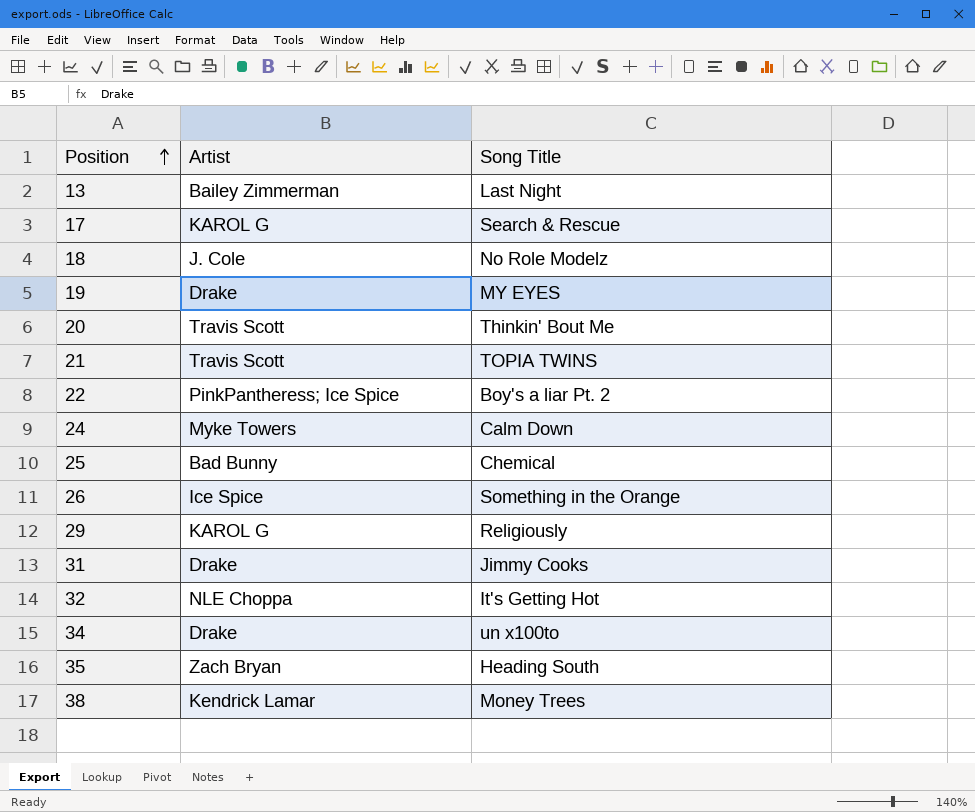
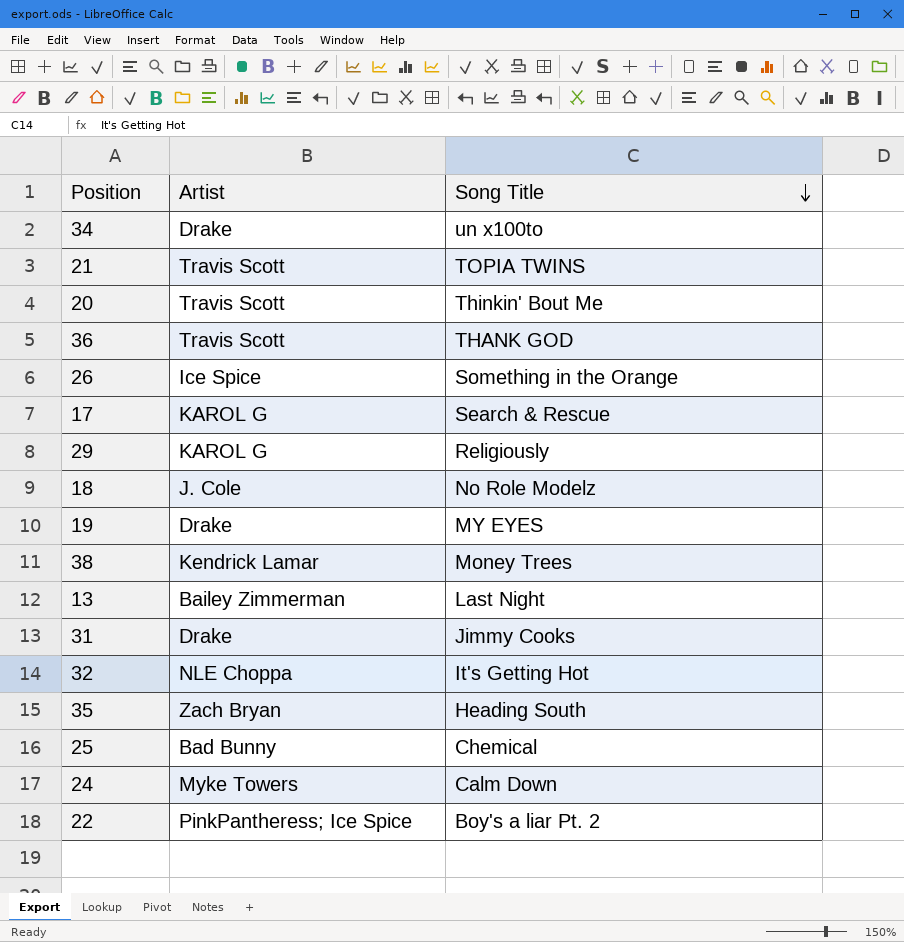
row order: Position ascending -> Song Title descending
row 36: none -> Travis Scott | THANK GOD

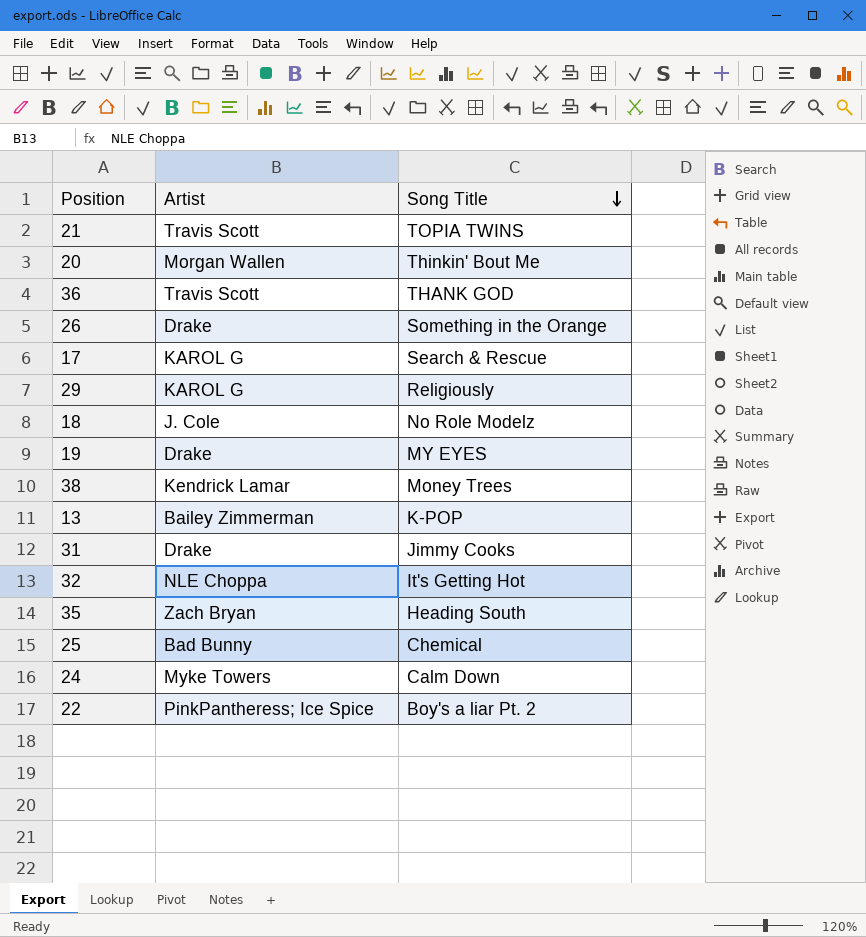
row 34: Drake | un x100to -> none
20 | Artist: Travis Scott -> Morgan Wallen
26 | Artist: Ice Spice -> Drake
13 | Song Title: Last Night -> K-POP

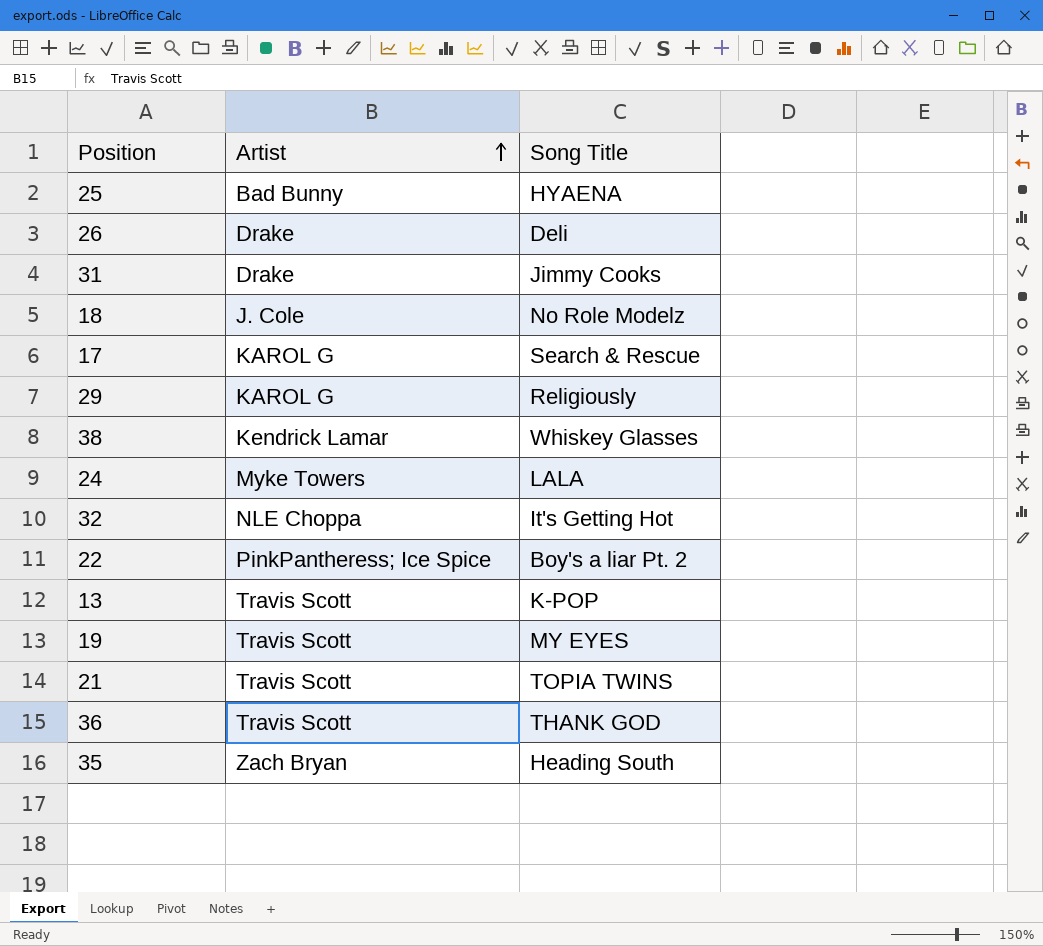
row order: Song Title descending -> Artist ascending
row 20: Morgan Wallen | Thinkin' Bout Me -> none
25 | Song Title: Chemical -> HYAENA
26 | Song Title: Something in the Orange -> Deli
38 | Song Title: Money Trees -> Whiskey Glasses
24 | Song Title: Calm Down -> LALA
13 | Artist: Bailey Zimmerman -> Travis Scott
19 | Artist: Drake -> Travis Scott

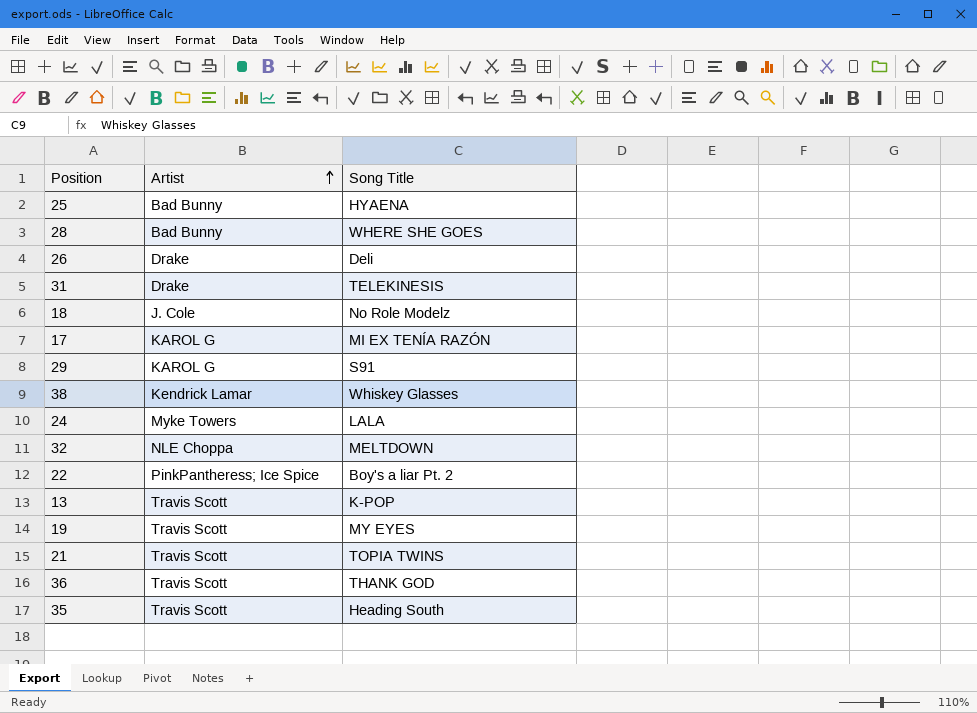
row 28: none -> Bad Bunny | WHERE SHE GOES
31 | Song Title: Jimmy Cooks -> TELEKINESIS
17 | Song Title: Search & Rescue -> MI EX TENÍA RAZÓN
29 | Song Title: Religiously -> S91
32 | Song Title: It's Getting Hot -> MELTDOWN
35 | Artist: Zach Bryan -> Travis Scott

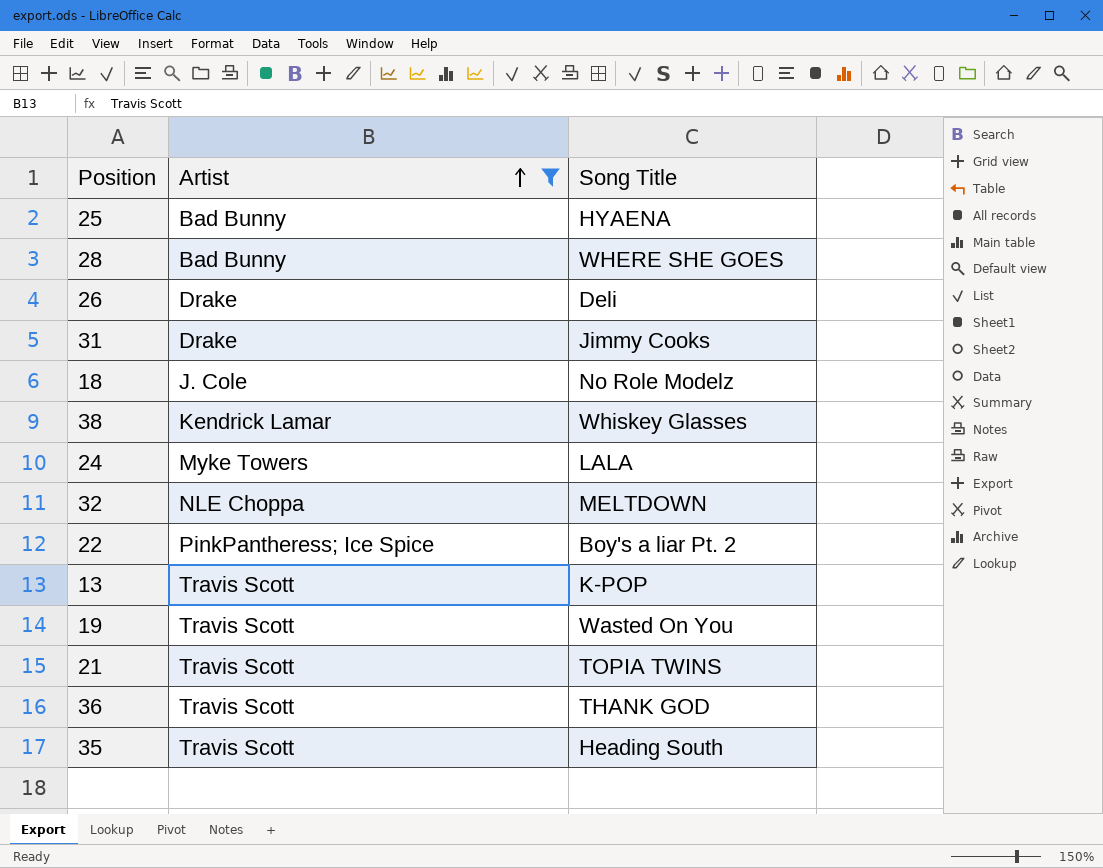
filter: none -> Artist != KAROL G
31 | Song Title: TELEKINESIS -> Jimmy Cooks
19 | Song Title: MY EYES -> Wasted On You

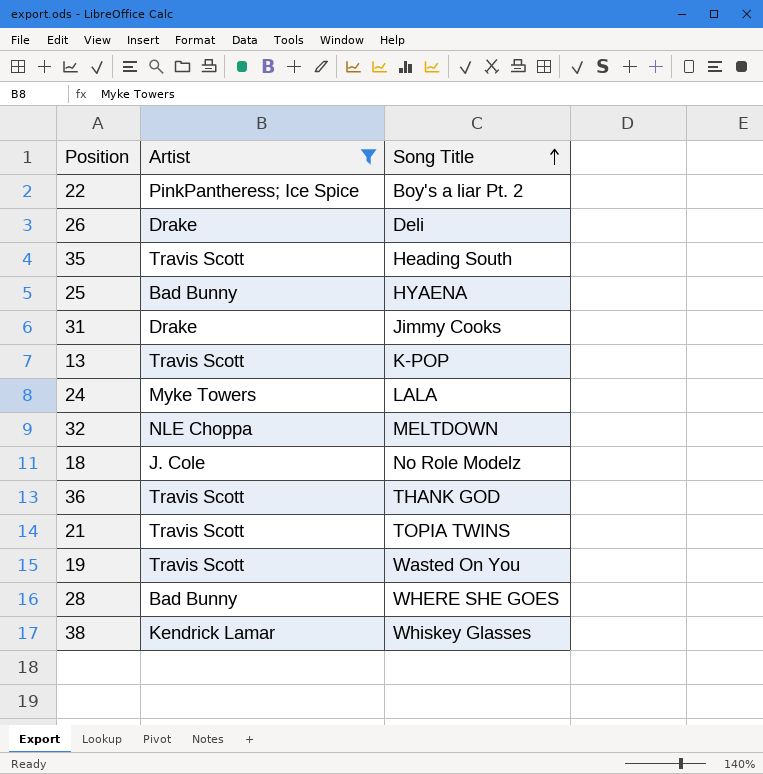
row order: Artist ascending -> Song Title ascending

